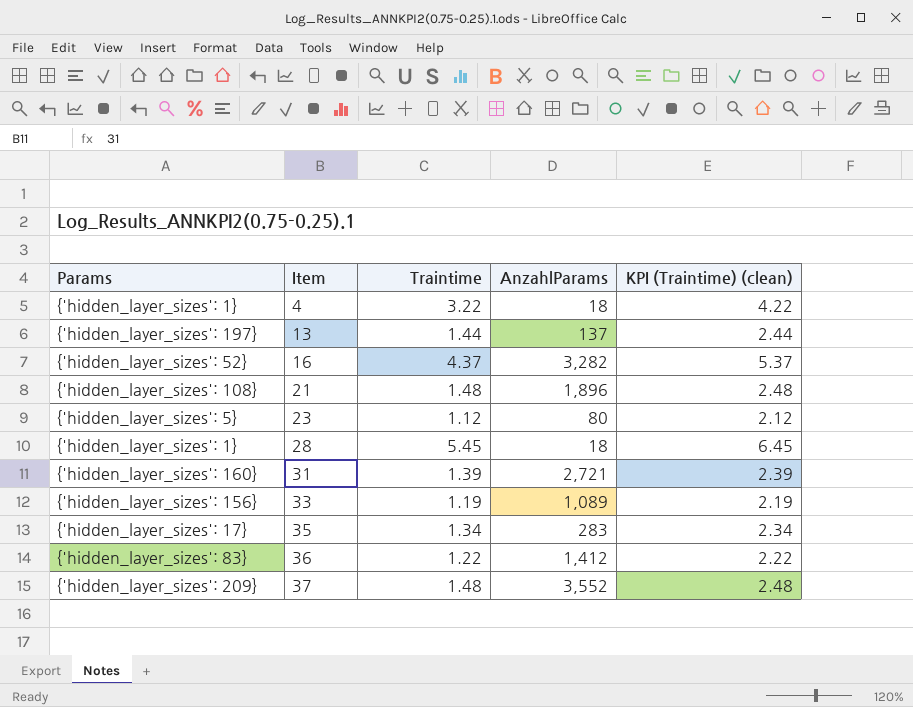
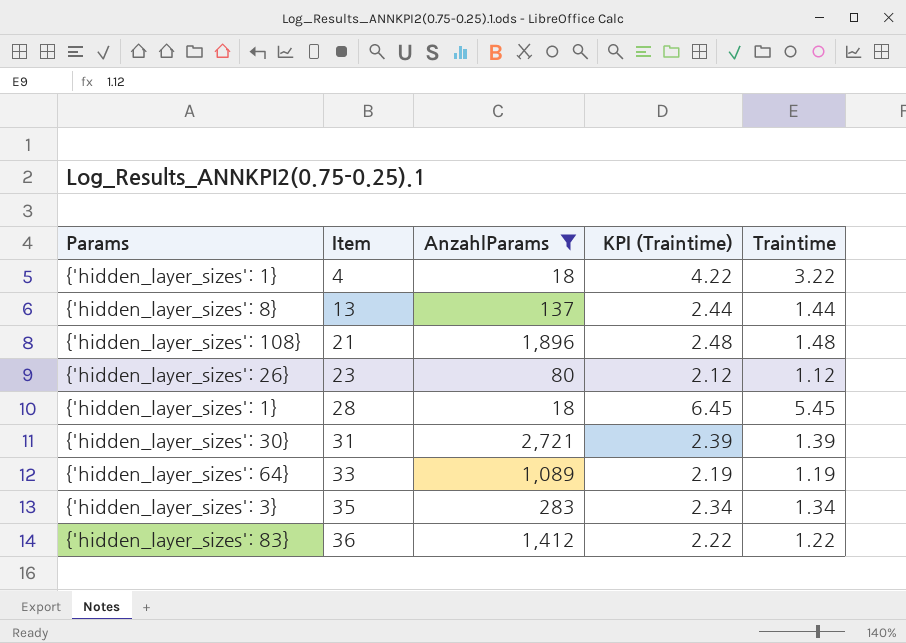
filter: none -> AnzahlParams <= 2,721
column name: KPI (Traintime) (clean) -> KPI (Traintime)
column Traintime | position: 3 -> 5
13 | Params: {'hidden_layer_sizes': 197} -> {'hidden_layer_sizes': 8}
23 | Params: {'hidden_layer_sizes': 5} -> {'hidden_layer_sizes': 26}
31 | Params: {'hidden_layer_sizes': 160} -> {'hidden_layer_sizes': 30}
33 | Params: {'hidden_layer_sizes': 156} -> {'hidden_layer_sizes': 64}
35 | Params: {'hidden_layer_sizes': 17} -> {'hidden_layer_sizes': 3}

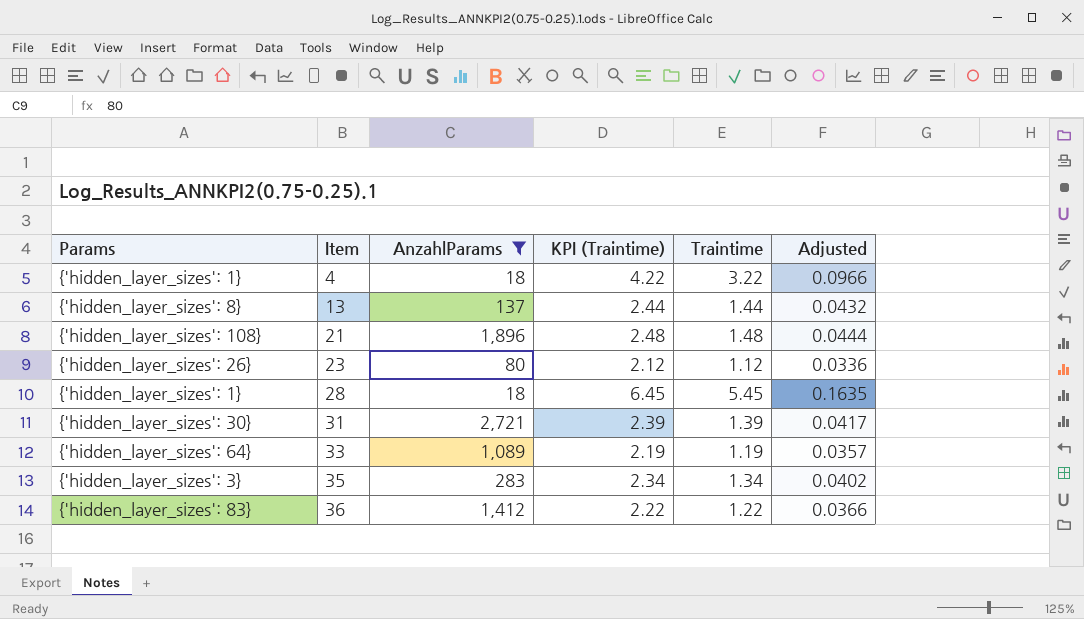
column Adjusted | formula: none -> [Traintime] * 0.03

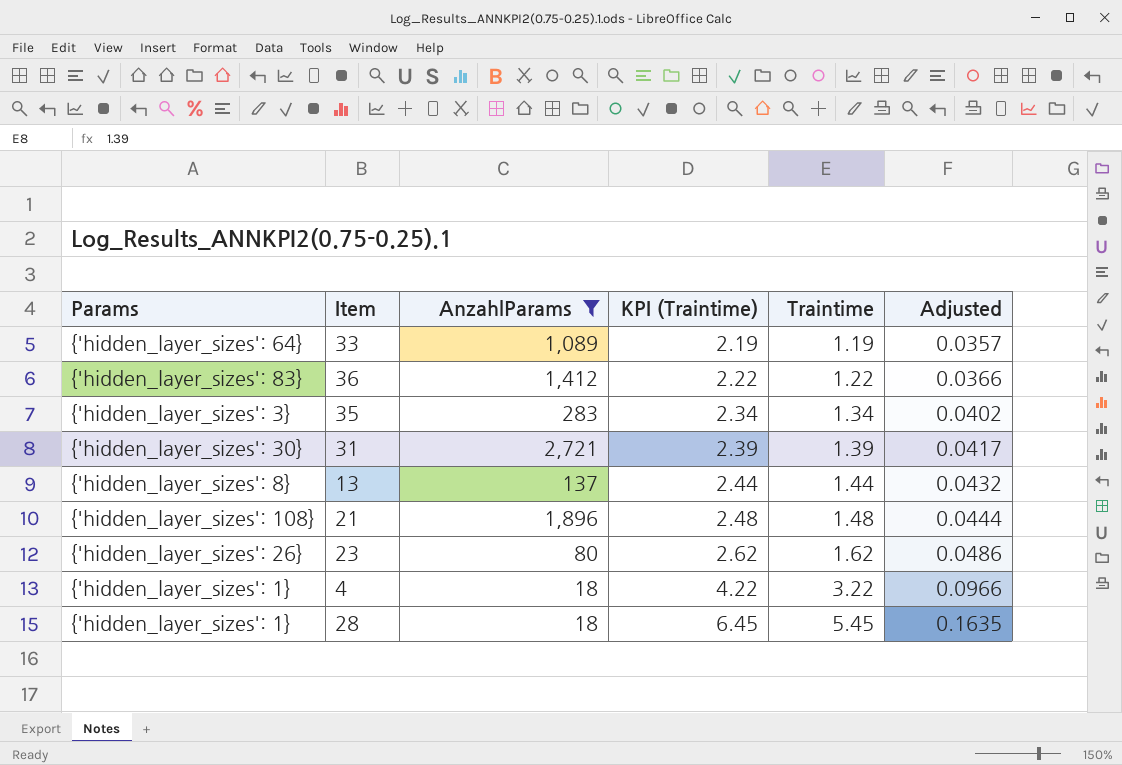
row order: Item ascending -> KPI (Traintime) ascending
23 | KPI (Traintime): 2.12 -> 2.62
23 | Traintime: 1.12 -> 1.62
23 | Adjusted: 0.0336 -> 0.0486

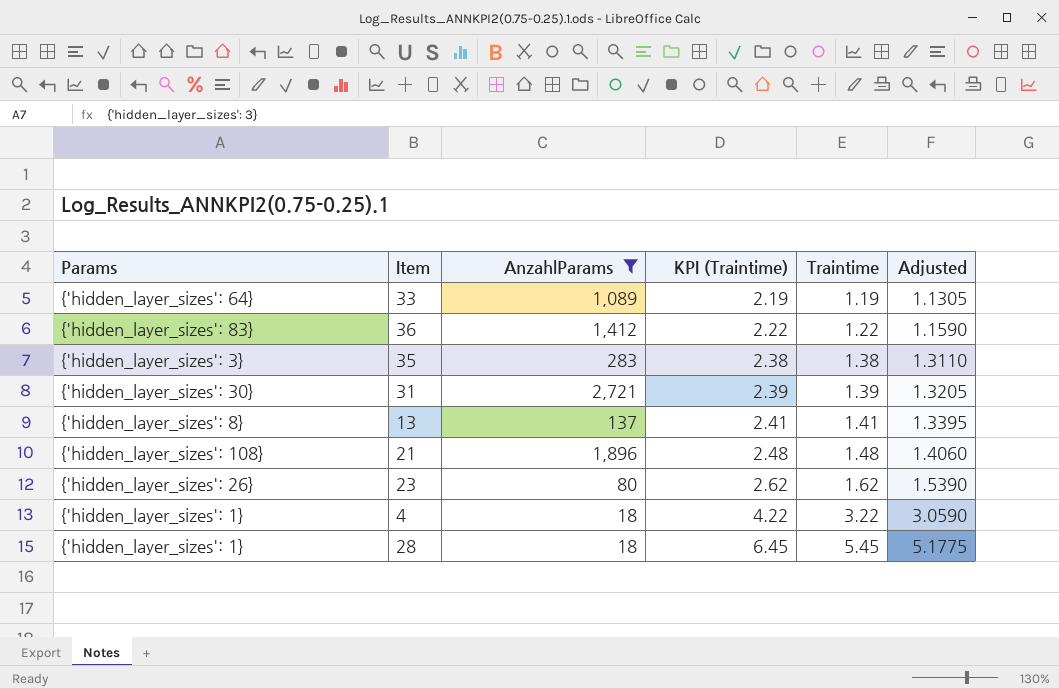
column Adjusted | formula: [Traintime] * 0.03 -> [Traintime] * 0.95
35 | KPI (Traintime): 2.34 -> 2.38
35 | Traintime: 1.34 -> 1.38
13 | KPI (Traintime): 2.44 -> 2.41
13 | Traintime: 1.44 -> 1.41

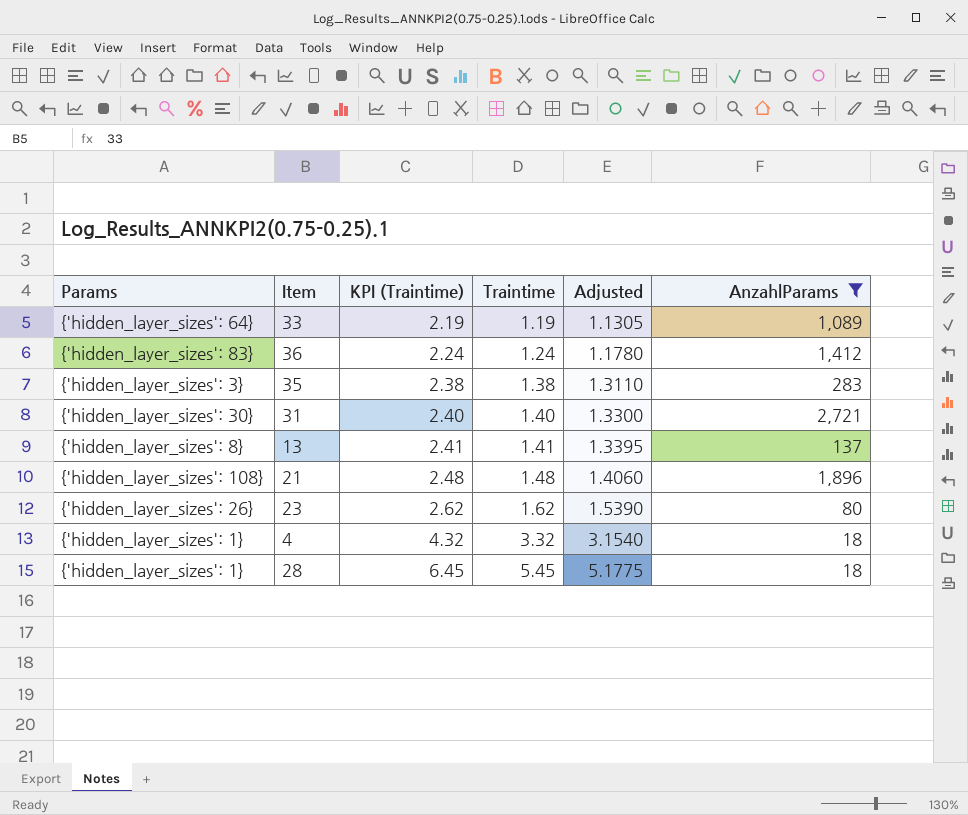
column AnzahlParams | position: 3 -> 6
36 | KPI (Traintime): 2.22 -> 2.24
36 | Traintime: 1.22 -> 1.24
36 | Adjusted: 1.1590 -> 1.1780
31 | KPI (Traintime): 2.39 -> 2.40
31 | Traintime: 1.39 -> 1.40
31 | Adjusted: 1.3205 -> 1.3300
4 | KPI (Traintime): 4.22 -> 4.32
4 | Traintime: 3.22 -> 3.32
4 | Adjusted: 3.0590 -> 3.1540

